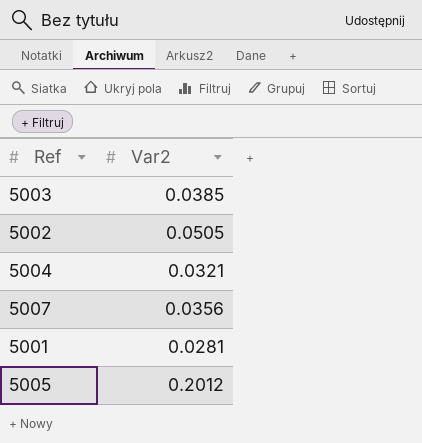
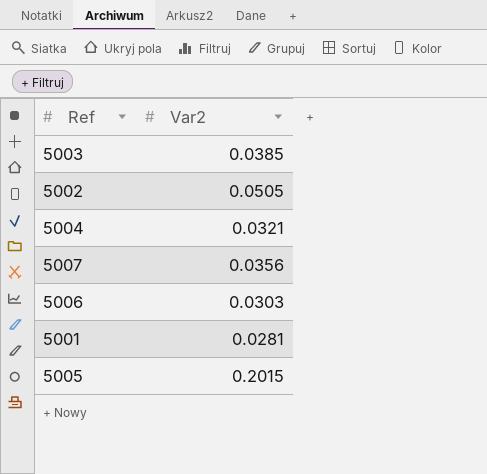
row 5006: none -> 0.0303
5005 | Var2: 0.2012 -> 0.2015

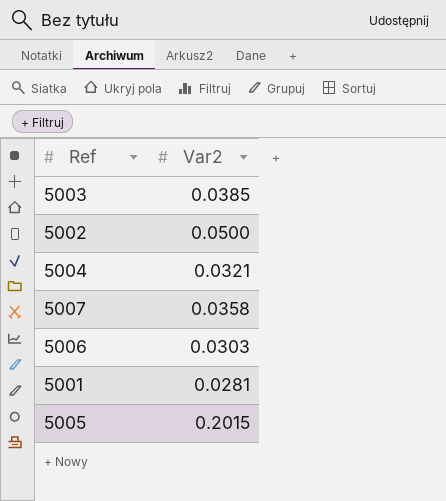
5002 | Var2: 0.0505 -> 0.0500
5007 | Var2: 0.0356 -> 0.0358

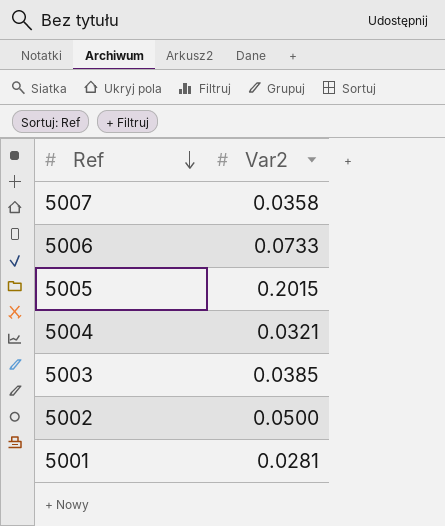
row order: none -> Ref descending
5006 | Var2: 0.0303 -> 0.0733

